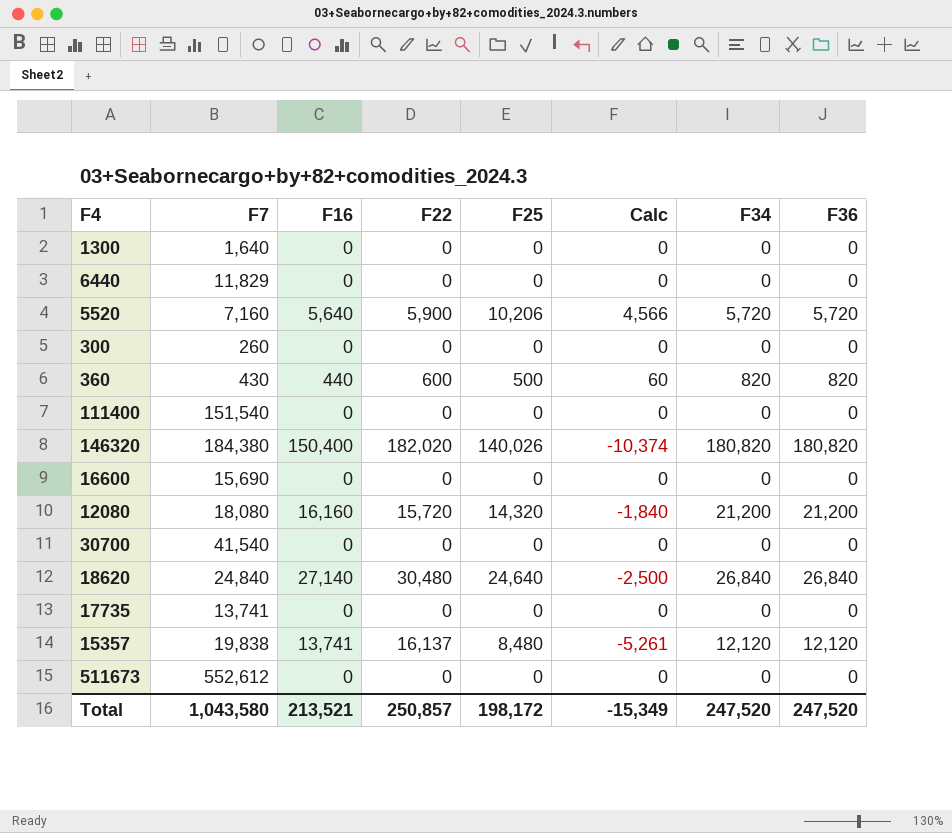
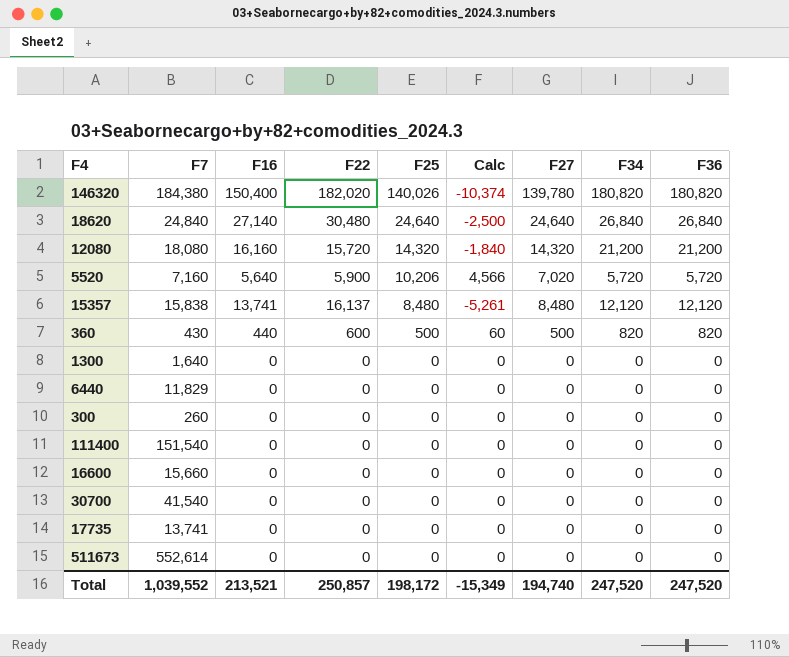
row order: none -> F25 descending
column F27 | position: none -> 7
15357 | F7: 19,838 -> 15,838
16600 | F7: 15,690 -> 15,660
511673 | F7: 552,612 -> 552,614
Total | F7: 1,043,580 -> 1,039,552

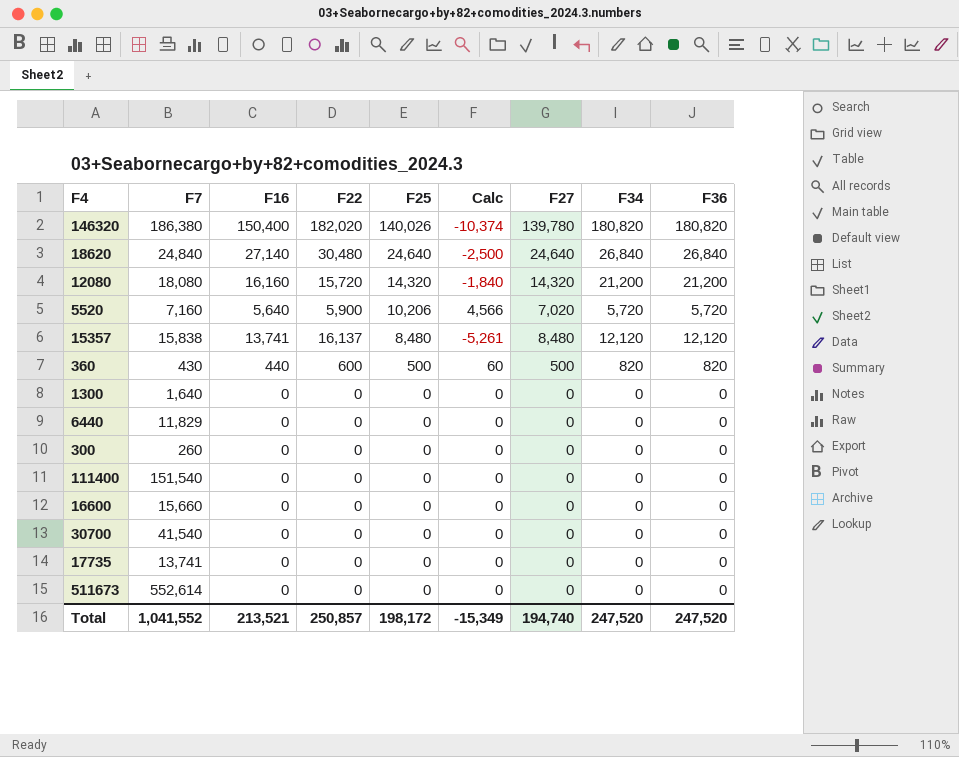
146320 | F7: 184,380 -> 186,380
Total | F7: 1,039,552 -> 1,041,552

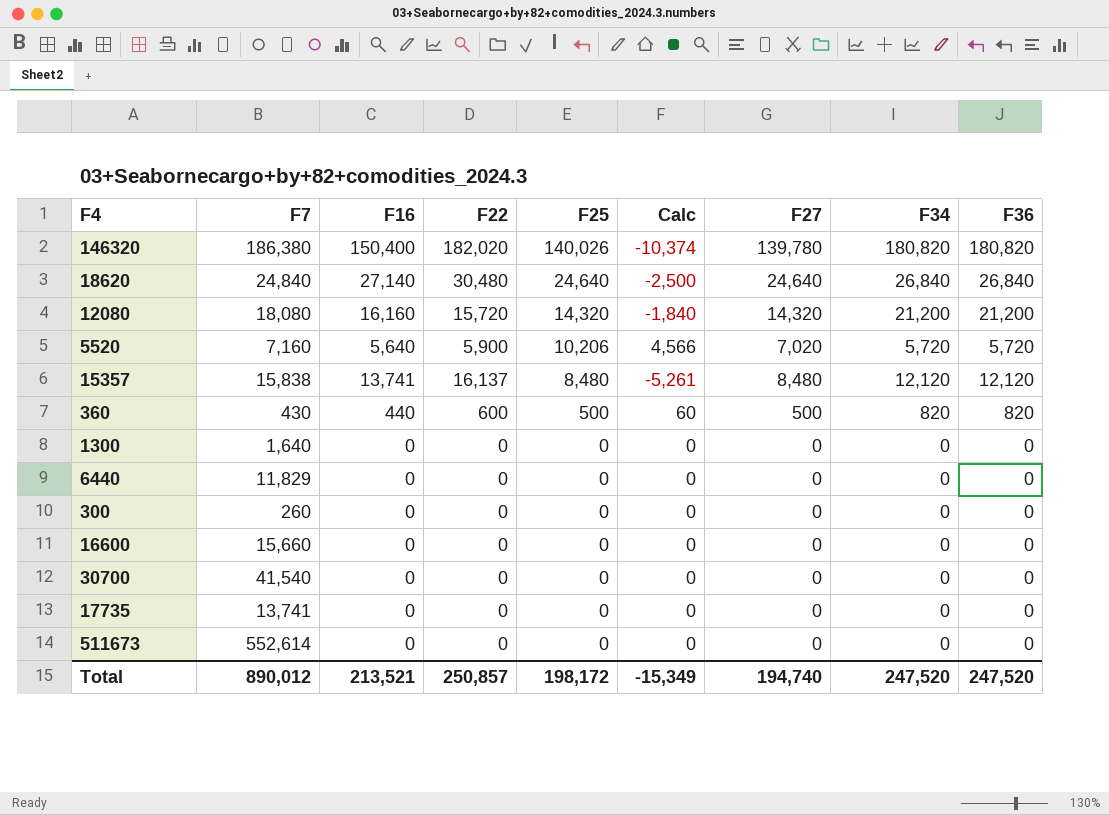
row 111400: 151,540 | 0 | 0 | 0 | 0 | 0 | 0 | 0 -> none
Total | F7: 1,041,552 -> 890,012

